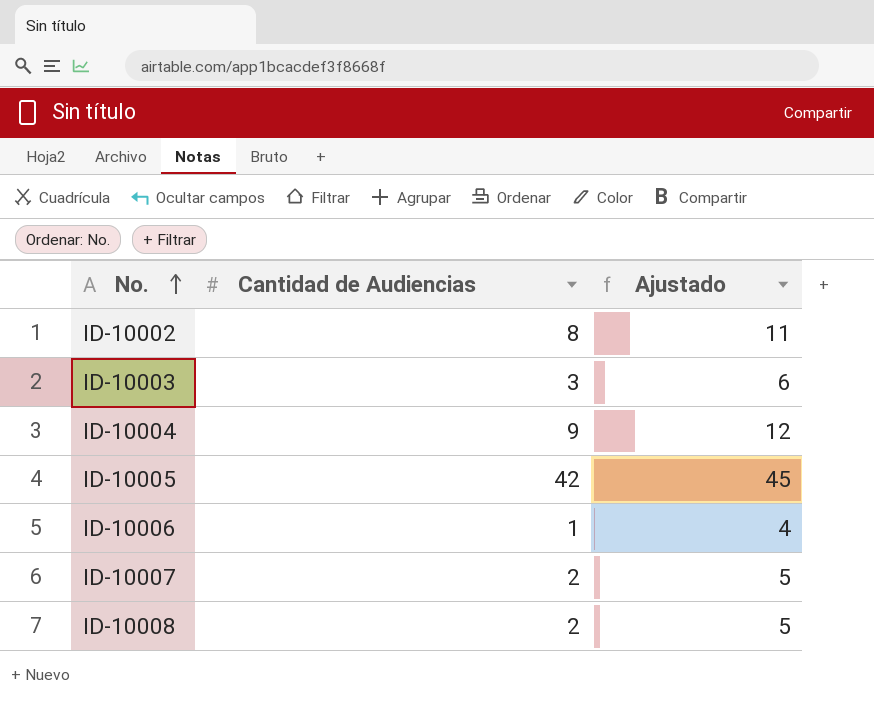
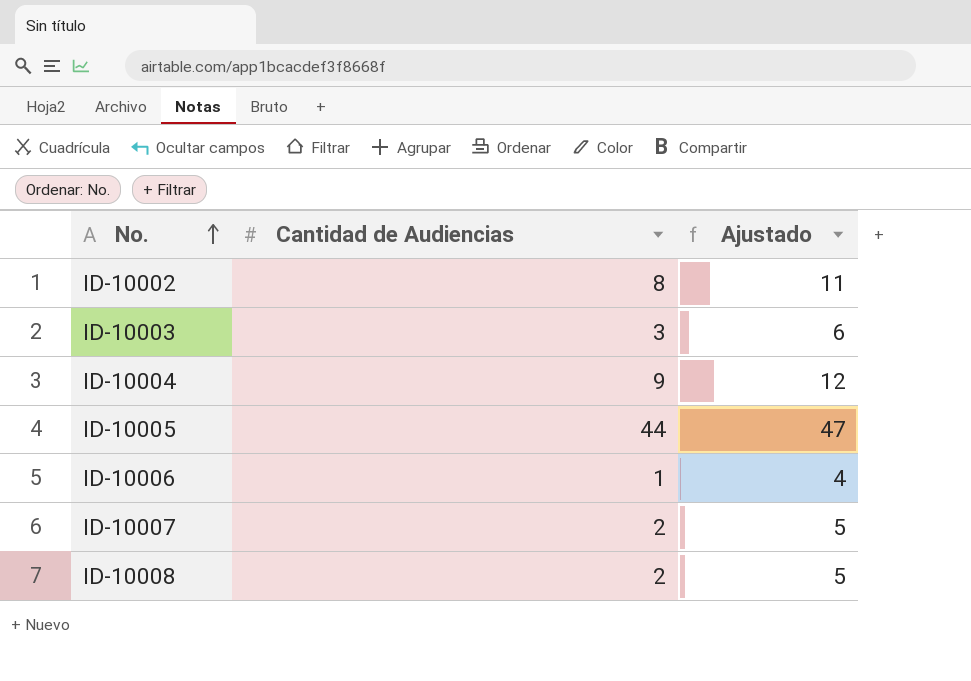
ID-10005 | Cantidad de Audiencias: 42 -> 44
ID-10005 | Ajustado: 45 -> 47

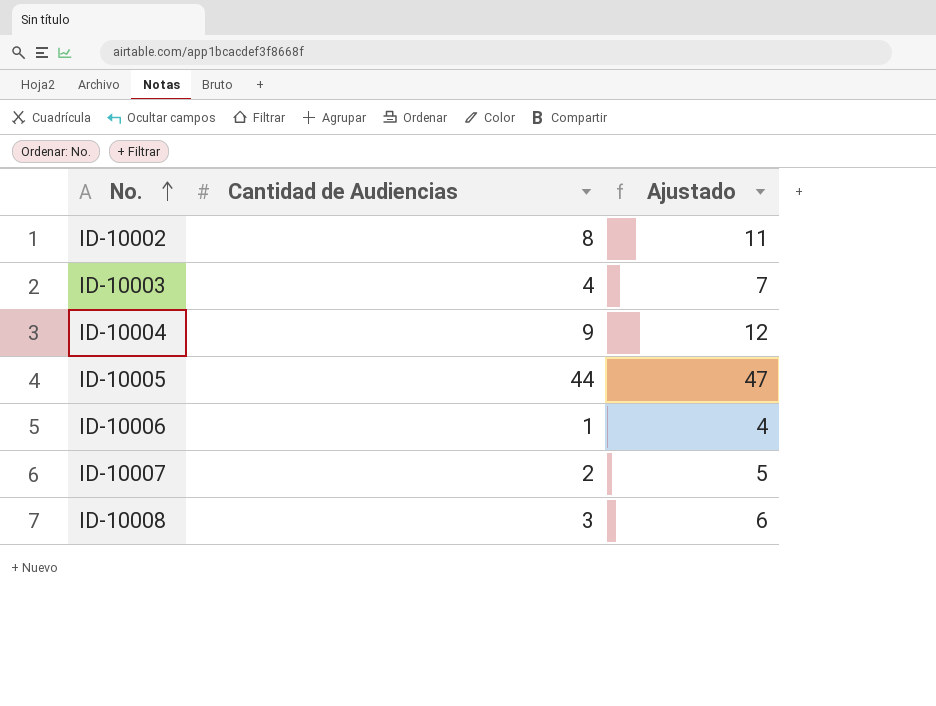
ID-10003 | Cantidad de Audiencias: 3 -> 4
ID-10003 | Ajustado: 6 -> 7
ID-10008 | Cantidad de Audiencias: 2 -> 3
ID-10008 | Ajustado: 5 -> 6

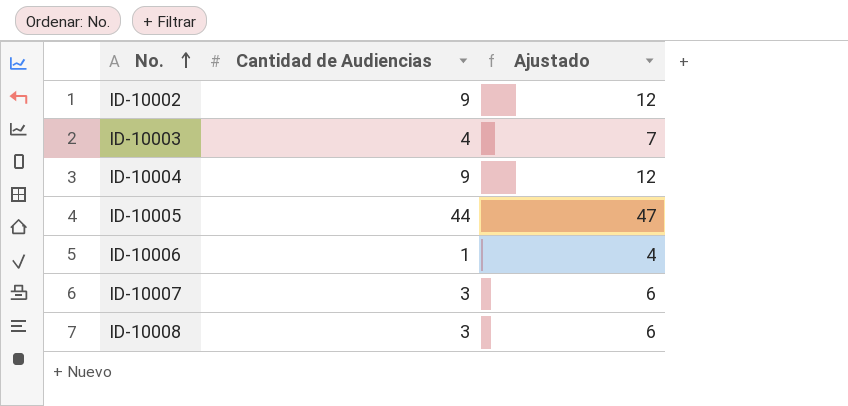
ID-10002 | Cantidad de Audiencias: 8 -> 9
ID-10002 | Ajustado: 11 -> 12
ID-10007 | Cantidad de Audiencias: 2 -> 3
ID-10007 | Ajustado: 5 -> 6

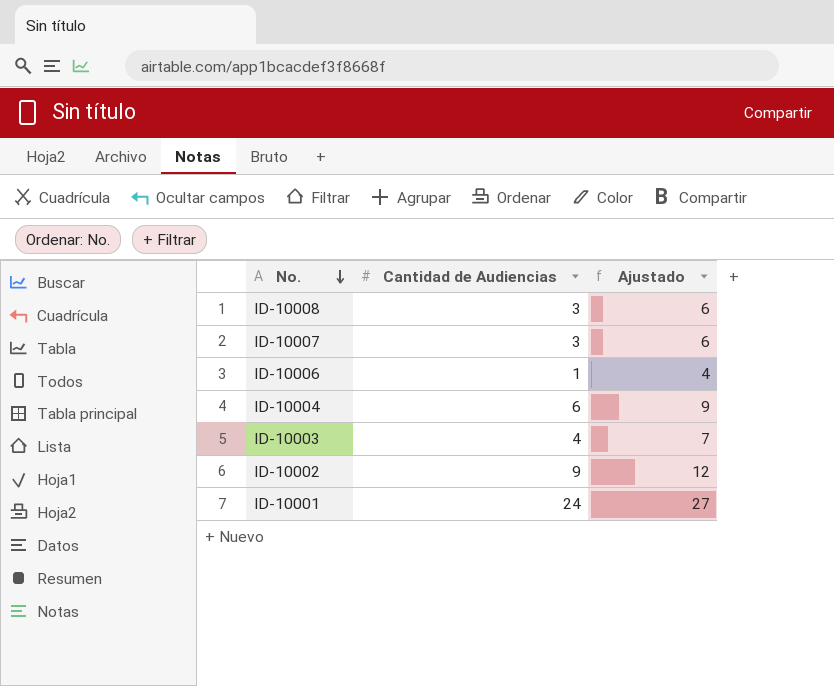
row order: No. ascending -> No. descending
row ID-10005: 44 | 47 -> none
ID-10004 | Cantidad de Audiencias: 9 -> 6
ID-10004 | Ajustado: 12 -> 9
row ID-10001: none -> 24 | 27

